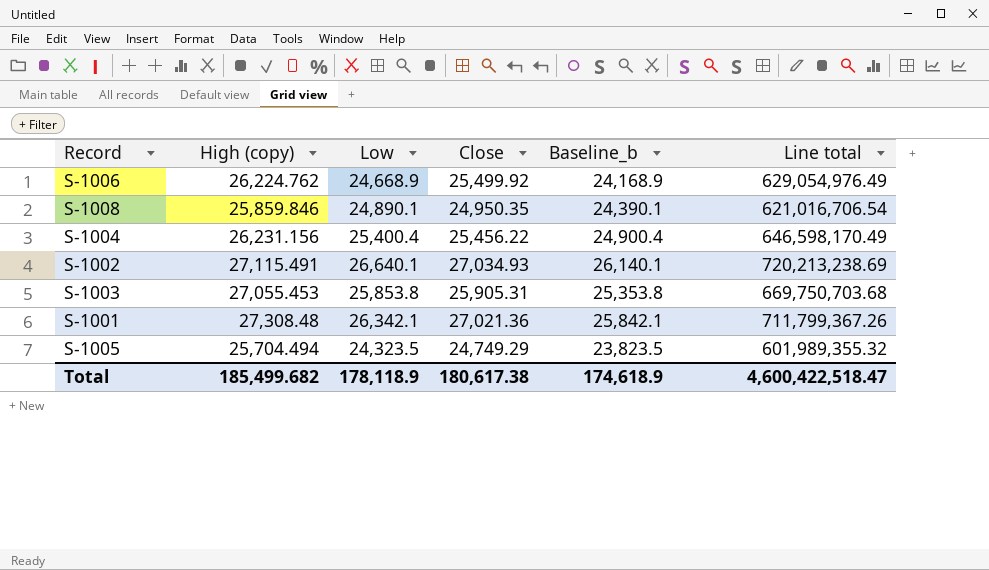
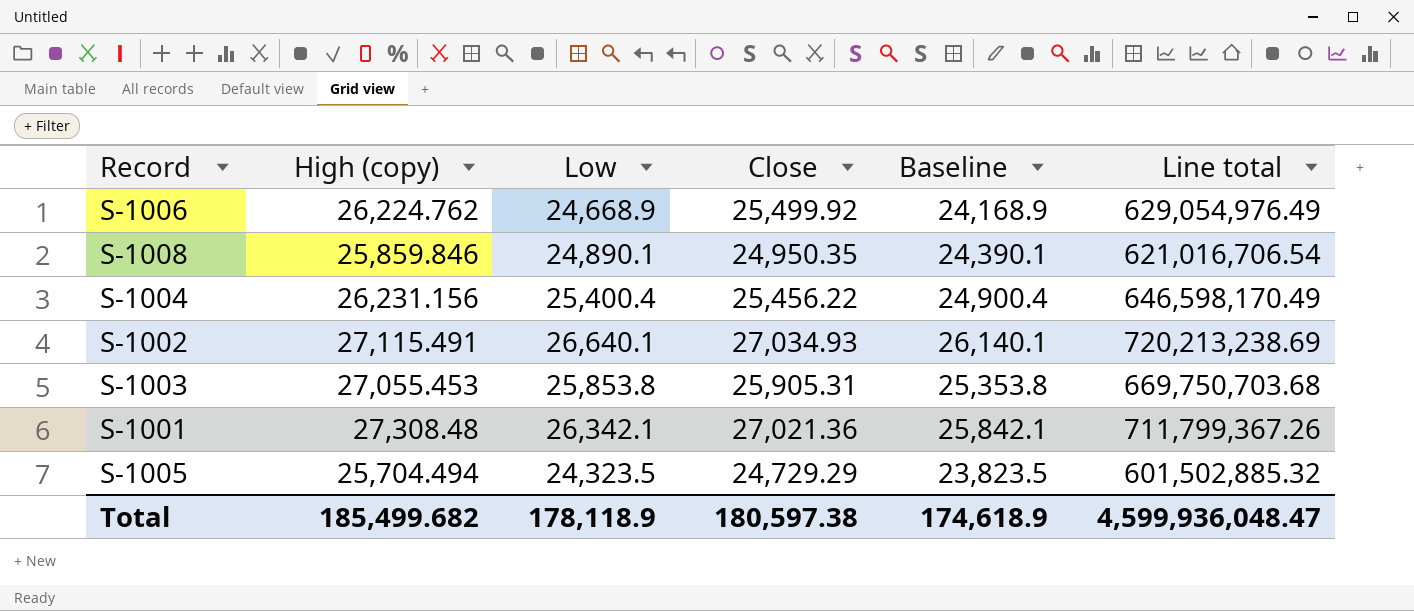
column name: Baseline_b -> Baseline
S-1005 | Close: 24,749.29 -> 24,729.29
S-1005 | Line total: 601,989,355.32 -> 601,502,885.32
Total | Close: 180,617.38 -> 180,597.38
Total | Line total: 4,600,422,518.47 -> 4,599,936,048.47

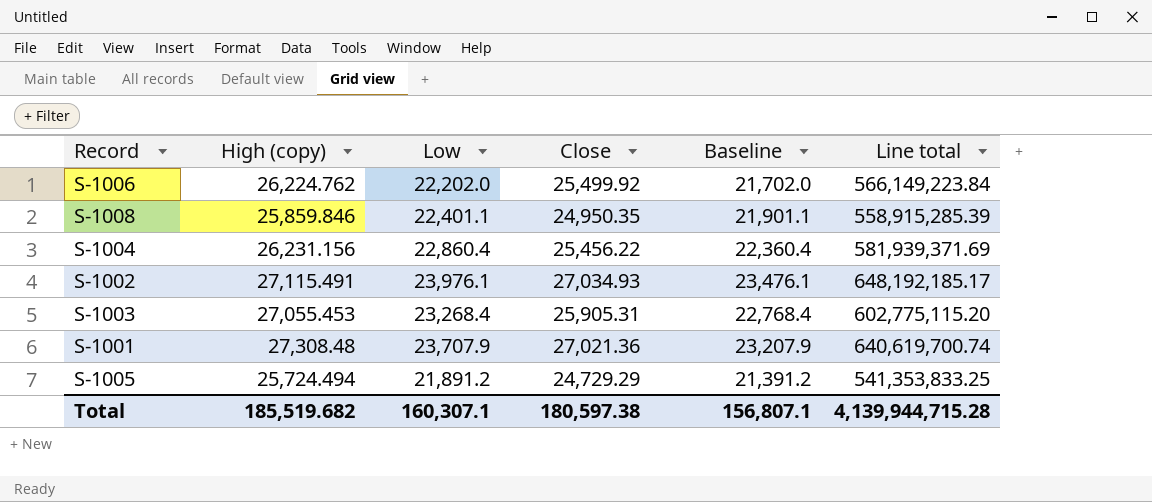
S-1006 | Low: 24,668.9 -> 22,202.0
S-1006 | Baseline: 24,168.9 -> 21,702.0
S-1006 | Line total: 629,054,976.49 -> 566,149,223.84
S-1008 | Low: 24,890.1 -> 22,401.1
S-1008 | Baseline: 24,390.1 -> 21,901.1
S-1008 | Line total: 621,016,706.54 -> 558,915,285.39
S-1004 | Low: 25,400.4 -> 22,860.4
S-1004 | Baseline: 24,900.4 -> 22,360.4
S-1004 | Line total: 646,598,170.49 -> 581,939,371.69
S-1002 | Low: 26,640.1 -> 23,976.1
S-1002 | Baseline: 26,140.1 -> 23,476.1
S-1002 | Line total: 720,213,238.69 -> 648,192,185.17
S-1003 | Low: 25,853.8 -> 23,268.4
S-1003 | Baseline: 25,353.8 -> 22,768.4
S-1003 | Line total: 669,750,703.68 -> 602,775,115.20
S-1001 | Low: 26,342.1 -> 23,707.9
S-1001 | Baseline: 25,842.1 -> 23,207.9
S-1001 | Line total: 711,799,367.26 -> 640,619,700.74
S-1005 | High (copy): 25,704.494 -> 25,724.494
S-1005 | Low: 24,323.5 -> 21,891.2
S-1005 | Baseline: 23,823.5 -> 21,391.2
S-1005 | Line total: 601,502,885.32 -> 541,353,833.25
Total | High (copy): 185,499.682 -> 185,519.682
Total | Low: 178,118.9 -> 160,307.1
Total | Baseline: 174,618.9 -> 156,807.1
Total | Line total: 4,599,936,048.47 -> 4,139,944,715.28

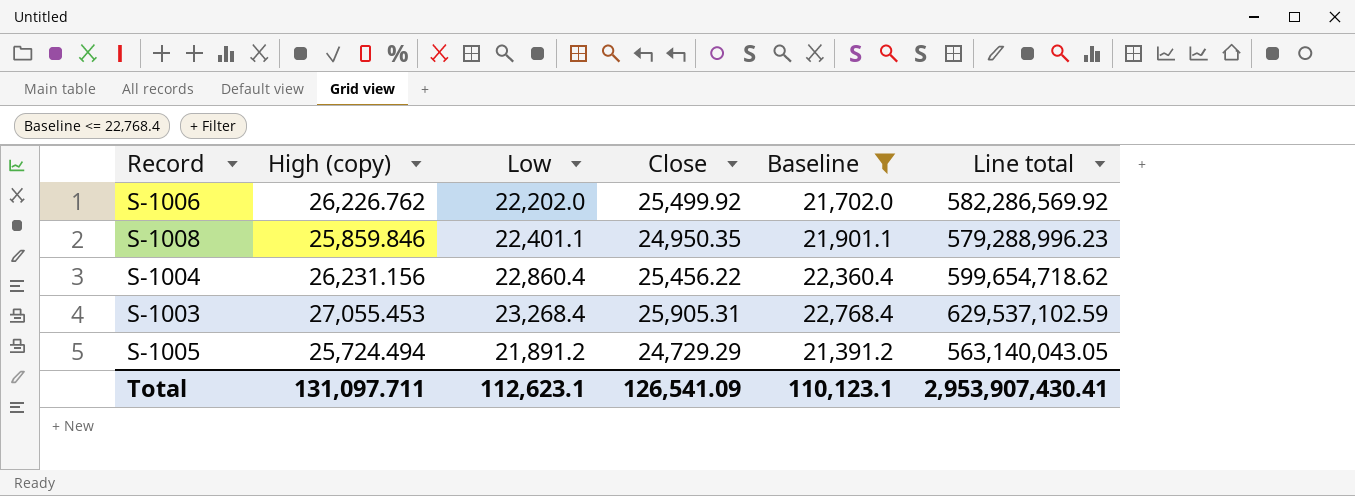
filter: none -> Baseline <= 22,768.4
column Line total | formula: [Low] * [Close] -> [High (copy)] * [Low]
S-1006 | High (copy): 26,224.762 -> 26,226.762
Total | High (copy): 185,519.682 -> 131,097.711
Total | Low: 160,307.1 -> 112,623.1
Total | Close: 180,597.38 -> 126,541.09
Total | Baseline: 156,807.1 -> 110,123.1
Total | Line total: 4,139,944,715.28 -> 2,953,907,430.41

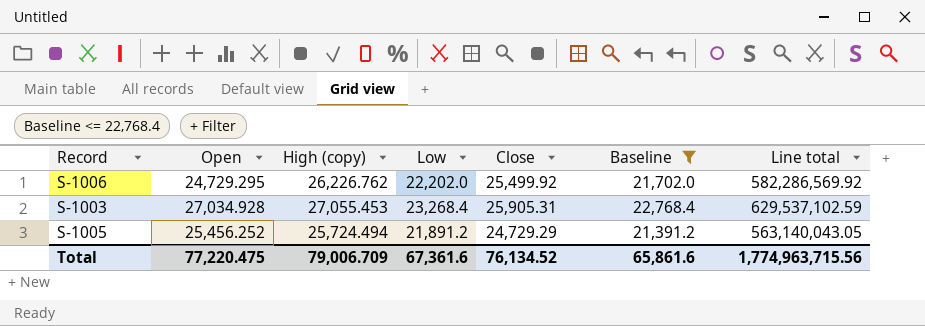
column Open | position: none -> 2
row S-1008: 25,859.846 | 22,401.1 | 24,950.35 | 21,901.1 | 579,288,996.23 -> none
row S-1004: 26,231.156 | 22,860.4 | 25,456.22 | 22,360.4 | 599,654,718.62 -> none
Total | High (copy): 131,097.711 -> 79,006.709
Total | Low: 112,623.1 -> 67,361.6
Total | Close: 126,541.09 -> 76,134.52
Total | Baseline: 110,123.1 -> 65,861.6
Total | Line total: 2,953,907,430.41 -> 1,774,963,715.56

